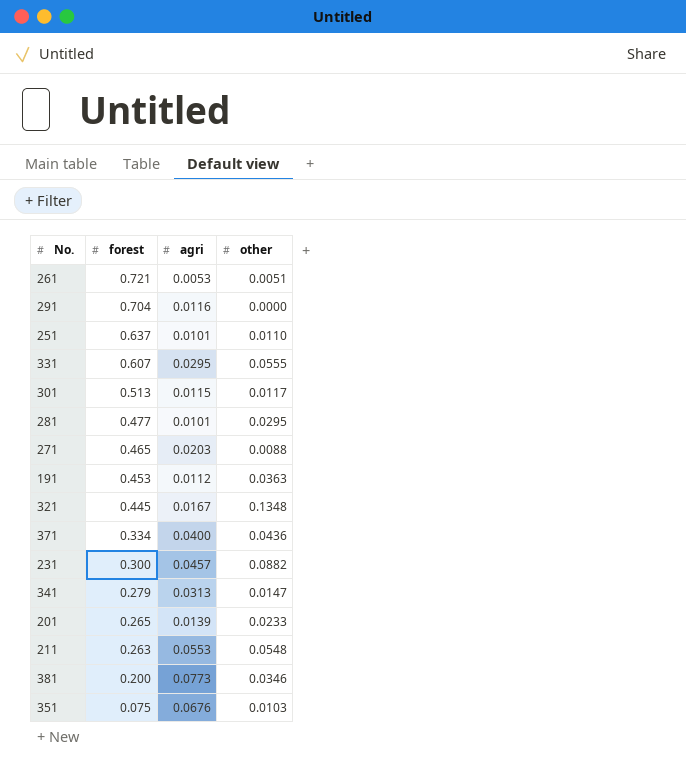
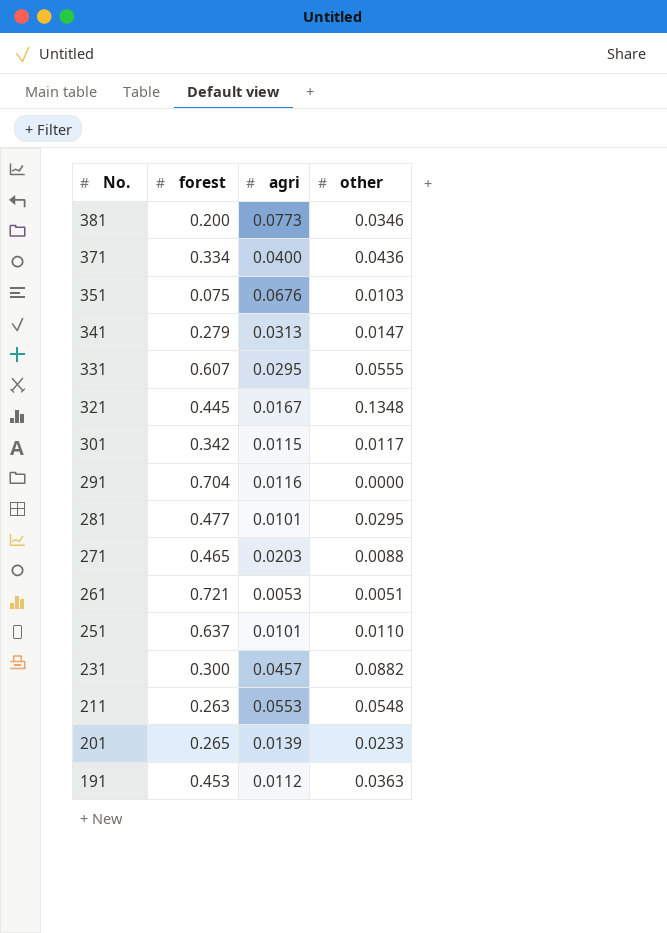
row order: forest descending -> No. descending
301 | forest: 0.513 -> 0.342

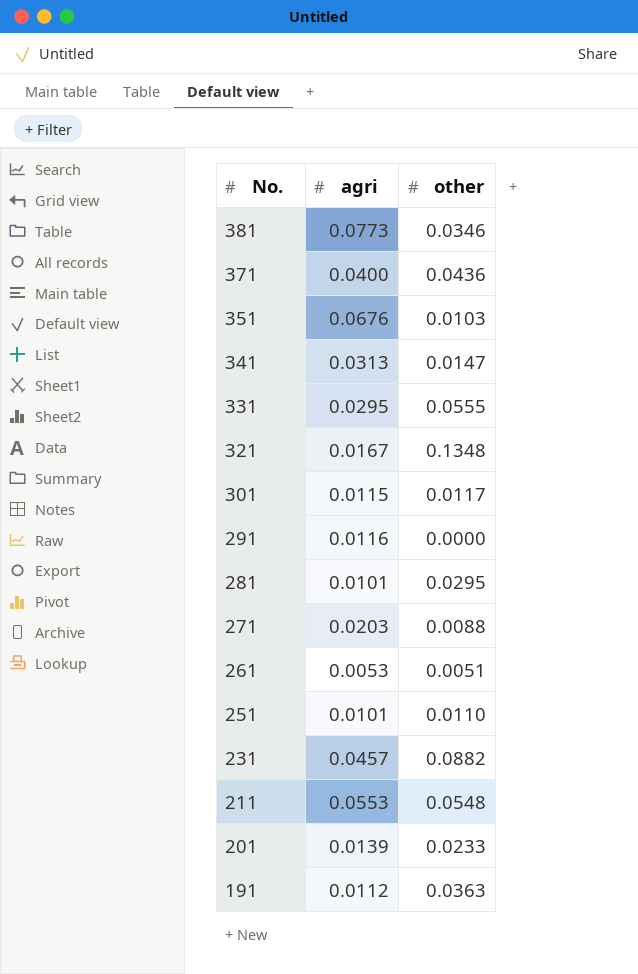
column forest | position: 2 -> none

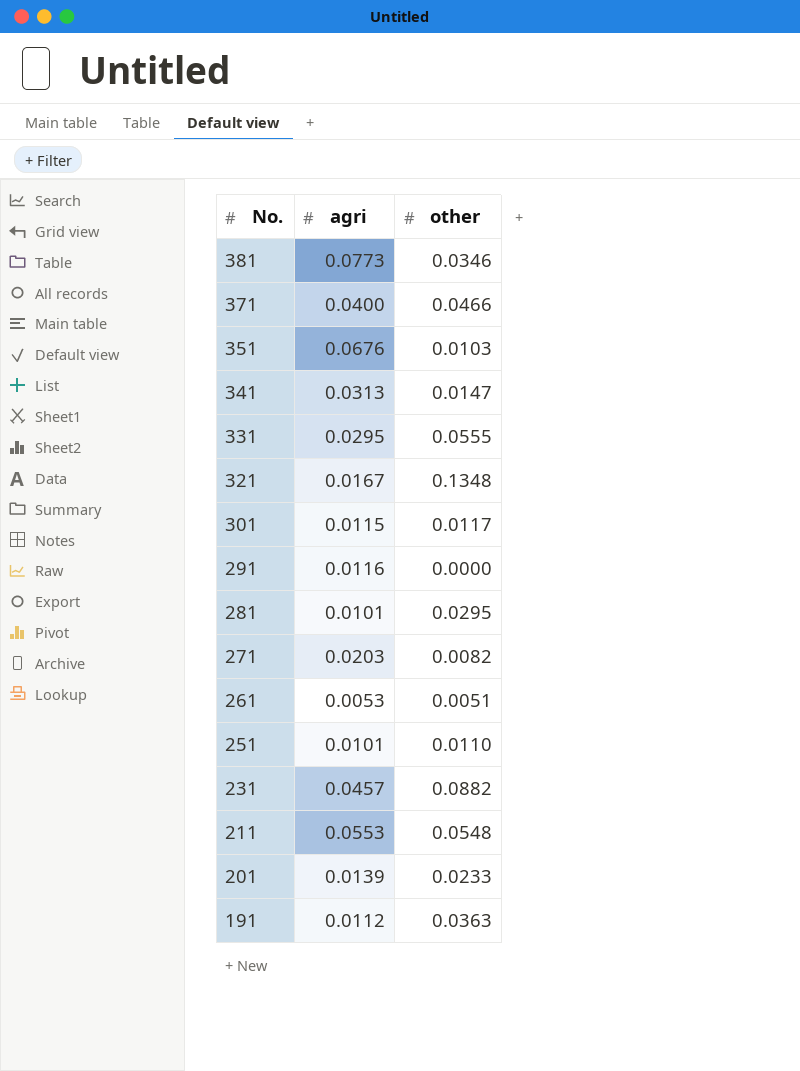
371 | other: 0.0436 -> 0.0466
271 | other: 0.0088 -> 0.0082

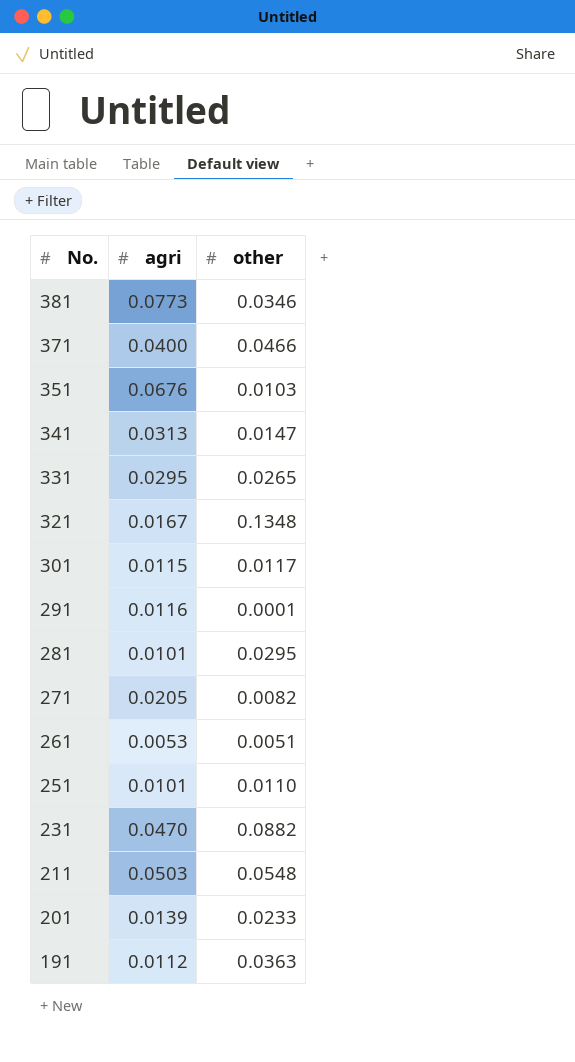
331 | other: 0.0555 -> 0.0265
291 | other: 0.0000 -> 0.0001
271 | agri: 0.0203 -> 0.0205
231 | agri: 0.0457 -> 0.0470
211 | agri: 0.0553 -> 0.0503

